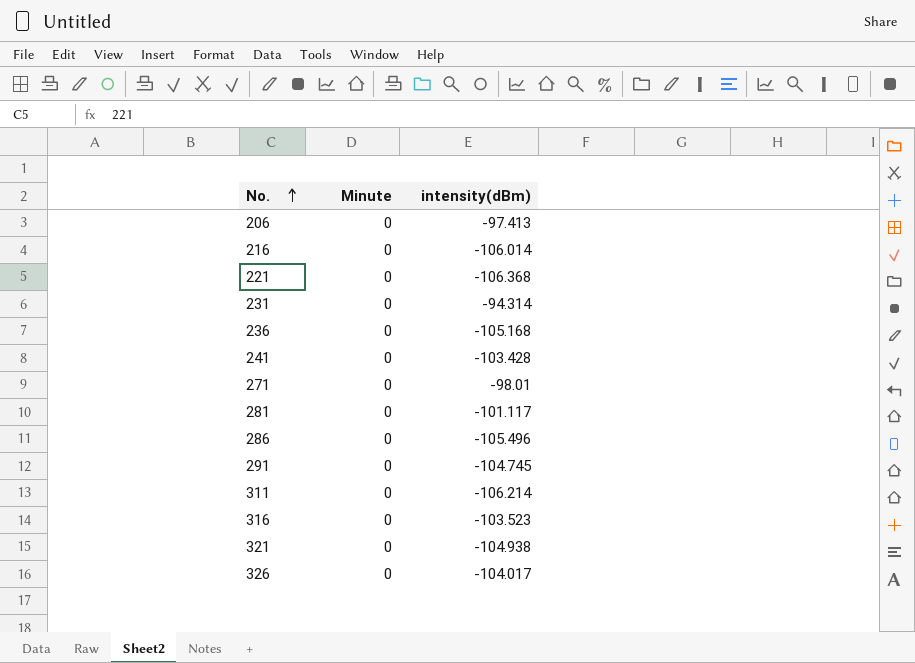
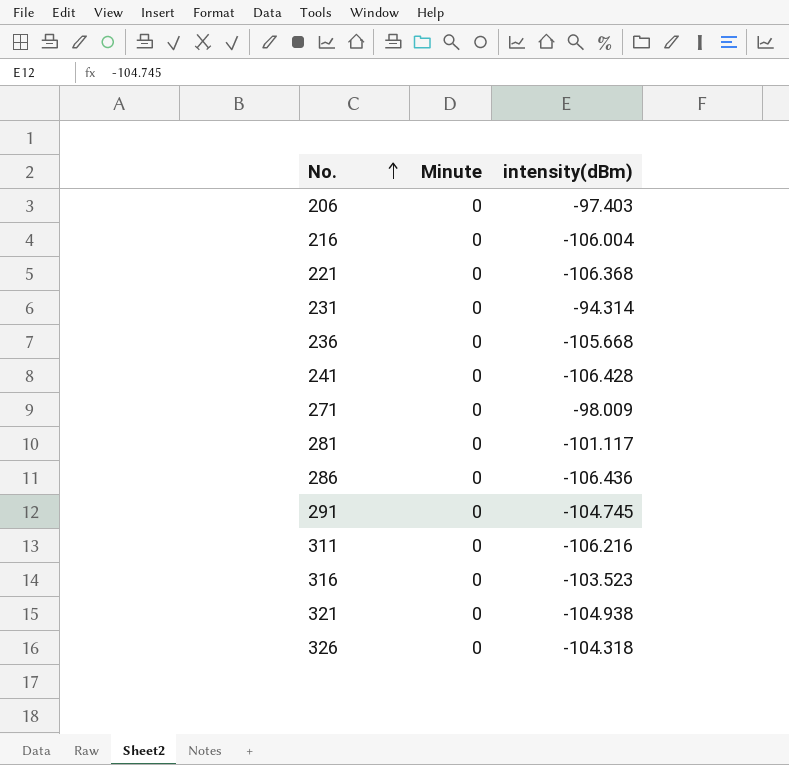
206 | intensity(dBm): -97.413 -> -97.403
216 | intensity(dBm): -106.014 -> -106.004
236 | intensity(dBm): -105.168 -> -105.668
241 | intensity(dBm): -103.428 -> -106.428
271 | intensity(dBm): -98.01 -> -98.009
286 | intensity(dBm): -105.496 -> -106.436
311 | intensity(dBm): -106.214 -> -106.216
326 | intensity(dBm): -104.017 -> -104.318

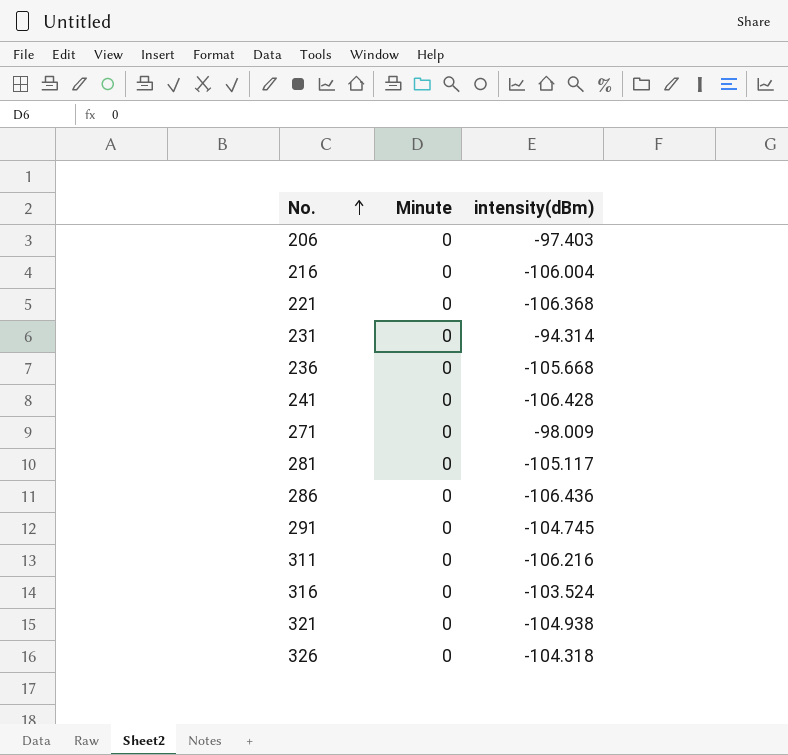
281 | intensity(dBm): -101.117 -> -105.117
316 | intensity(dBm): -103.523 -> -103.524

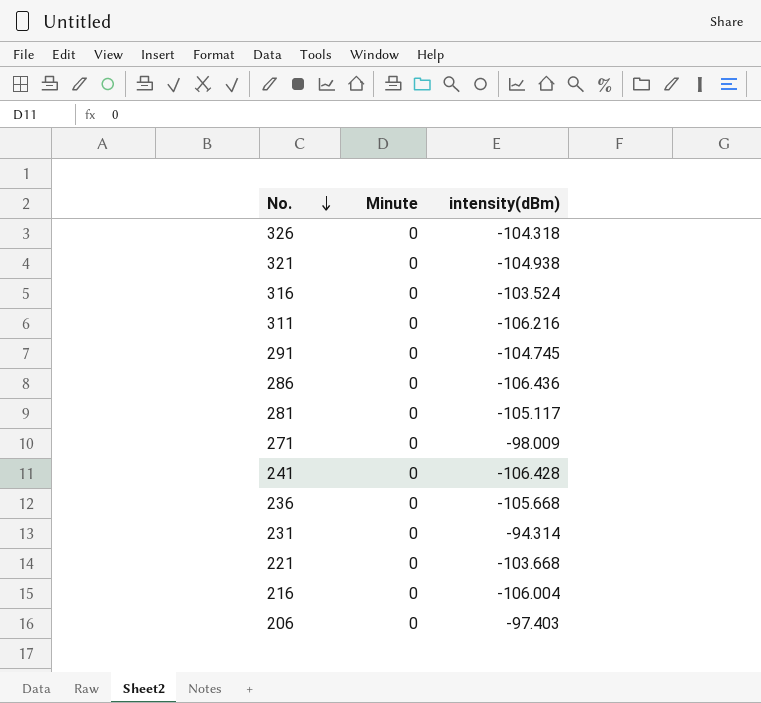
row order: No. ascending -> No. descending
221 | intensity(dBm): -106.368 -> -103.668

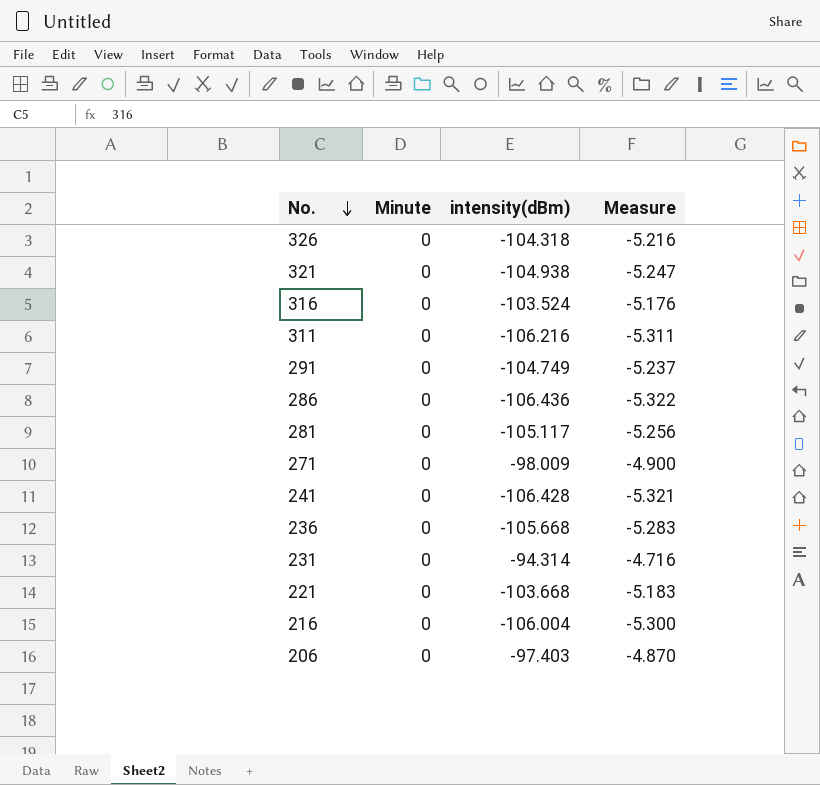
column Measure | formula: none -> [intensity(dBm)] * 0.05
291 | intensity(dBm): -104.745 -> -104.749

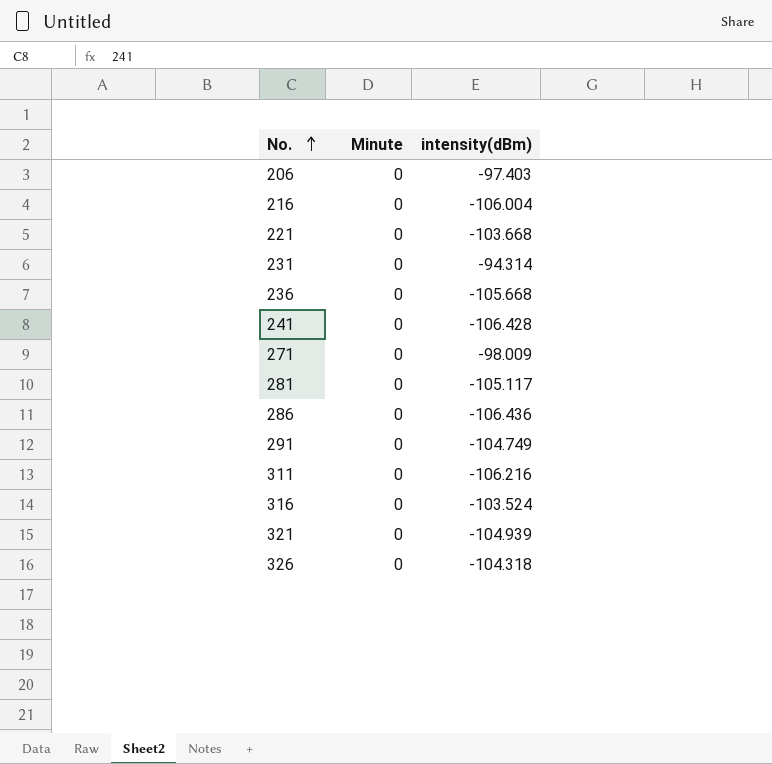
row order: No. descending -> No. ascending
column Measure | formula: [intensity(dBm)] * 0.05 -> none
321 | intensity(dBm): -104.938 -> -104.939

